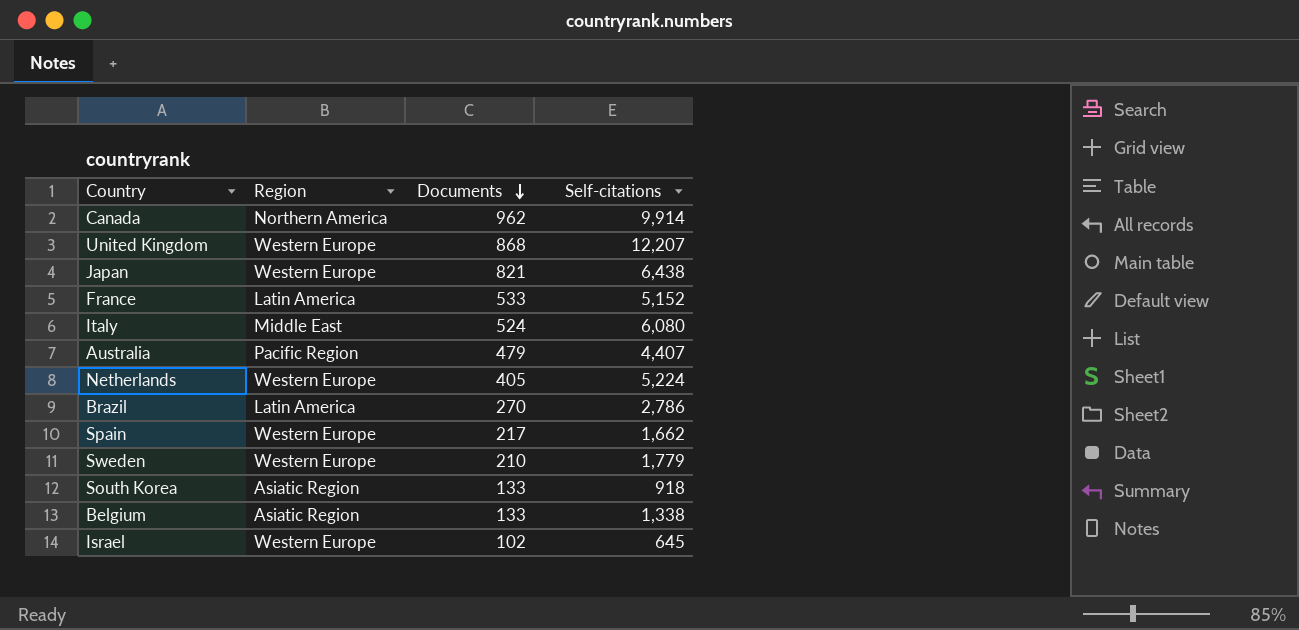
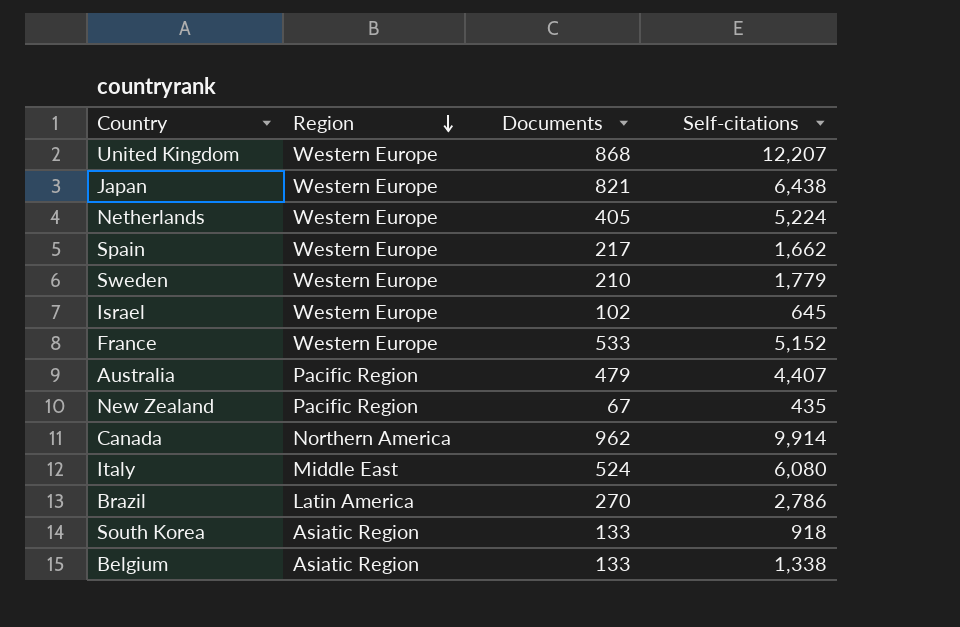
row order: Documents descending -> Region descending
France | Region: Latin America -> Western Europe
row New Zealand: none -> Pacific Region | 67 | 435

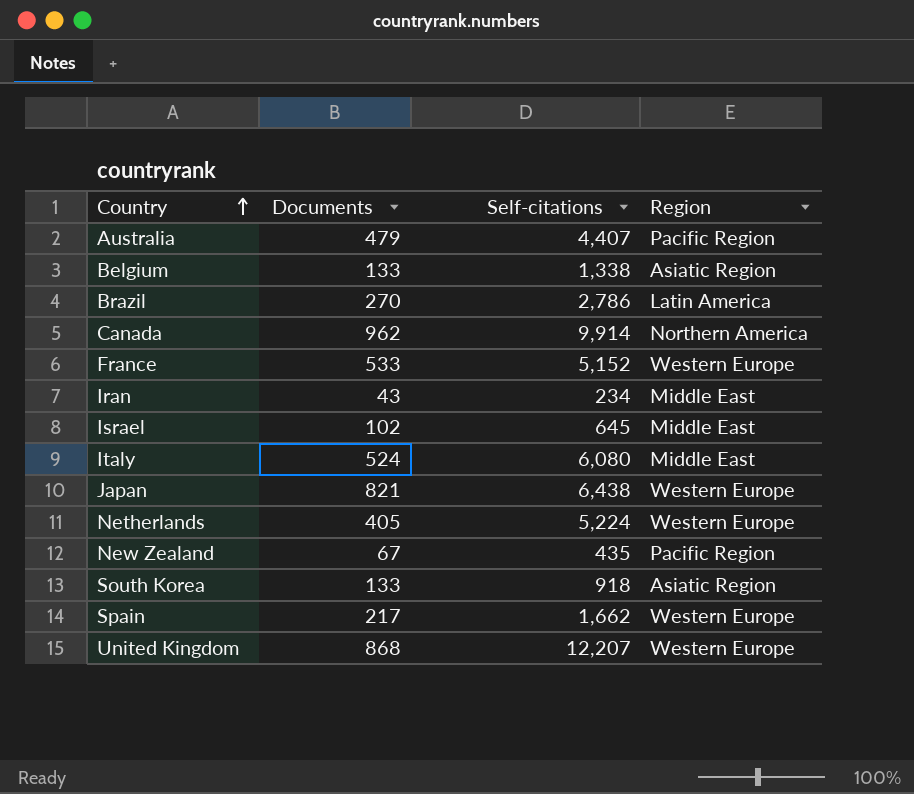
row order: Region descending -> Country ascending
column Region | position: 2 -> 4
row Sweden: Western Europe | 210 | 1,779 -> none
row Iran: none -> 43 | 234 | Middle East
Israel | Region: Western Europe -> Middle East

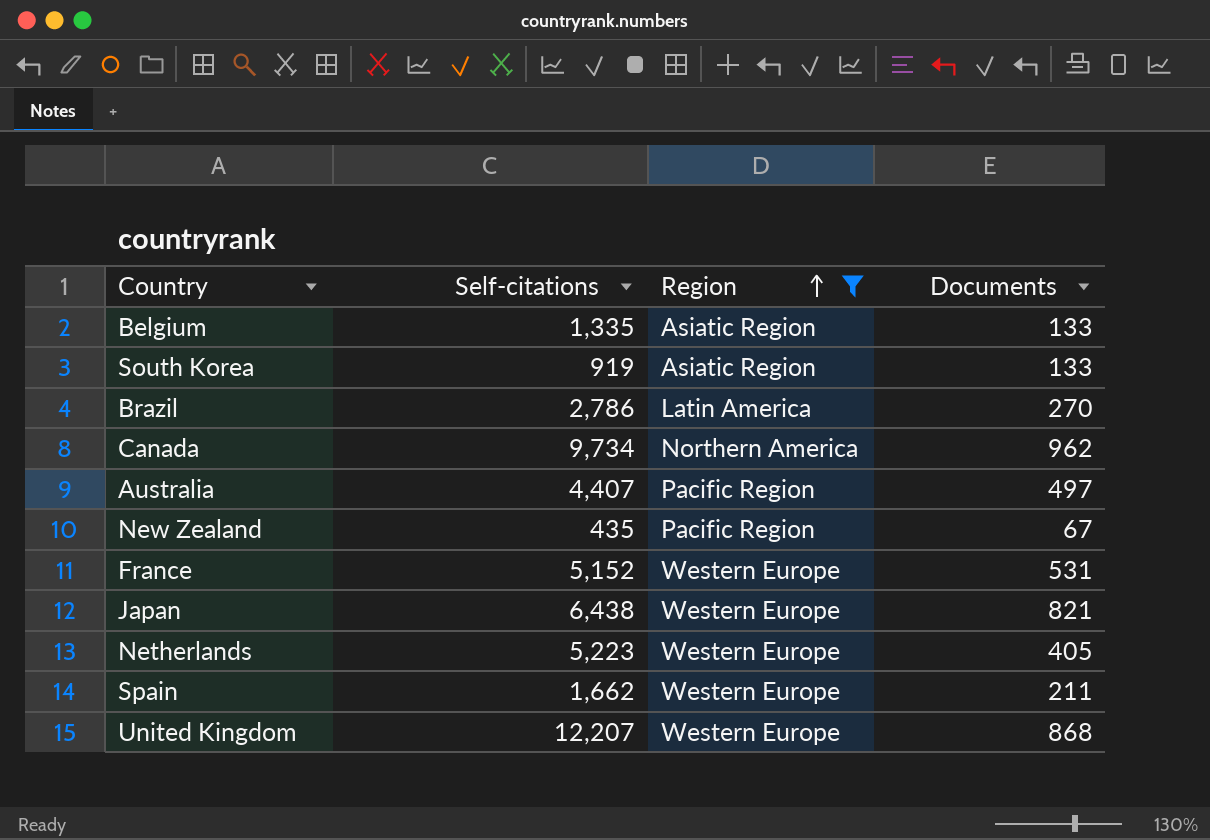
filter: none -> Region != Middle East
row order: Country ascending -> Region ascending
column Documents | position: 2 -> 4
Belgium | Self-citations: 1,338 -> 1,335
South Korea | Self-citations: 918 -> 919
Canada | Self-citations: 9,914 -> 9,734
Australia | Documents: 479 -> 497
France | Documents: 533 -> 531
Netherlands | Self-citations: 5,224 -> 5,223
Spain | Documents: 217 -> 211

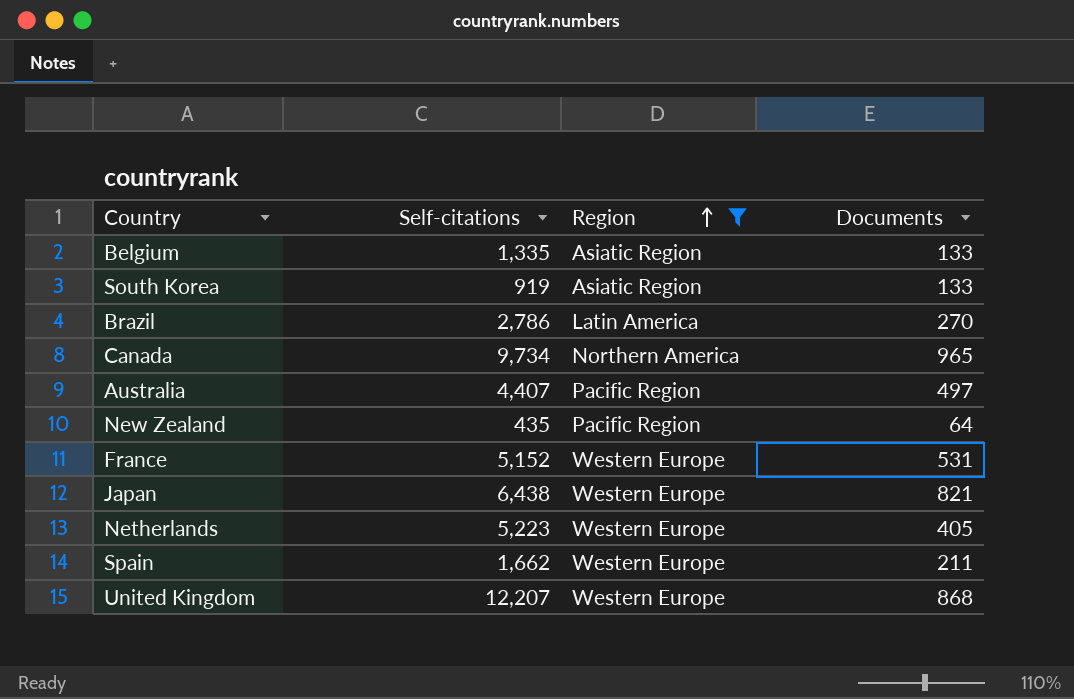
Canada | Documents: 962 -> 965
New Zealand | Documents: 67 -> 64

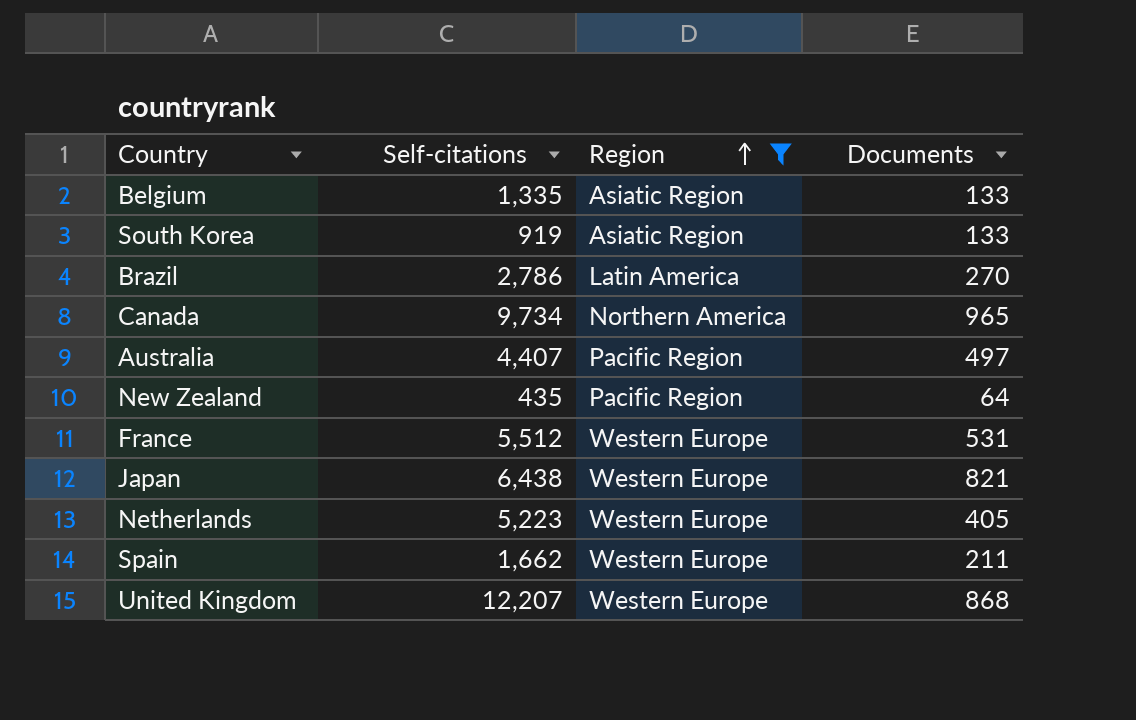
France | Self-citations: 5,152 -> 5,512

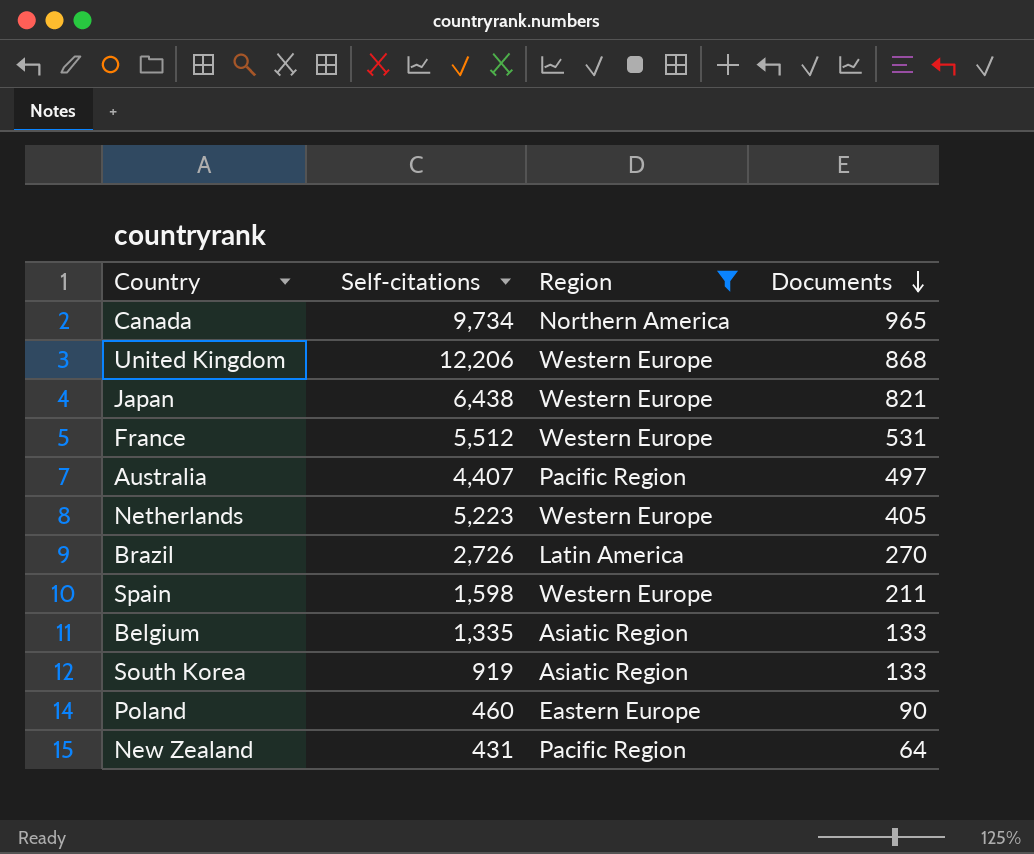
row order: Region ascending -> Documents descending
United Kingdom | Self-citations: 12,207 -> 12,206
Brazil | Self-citations: 2,786 -> 2,726
Spain | Self-citations: 1,662 -> 1,598
row Poland: none -> 460 | Eastern Europe | 90
New Zealand | Self-citations: 435 -> 431

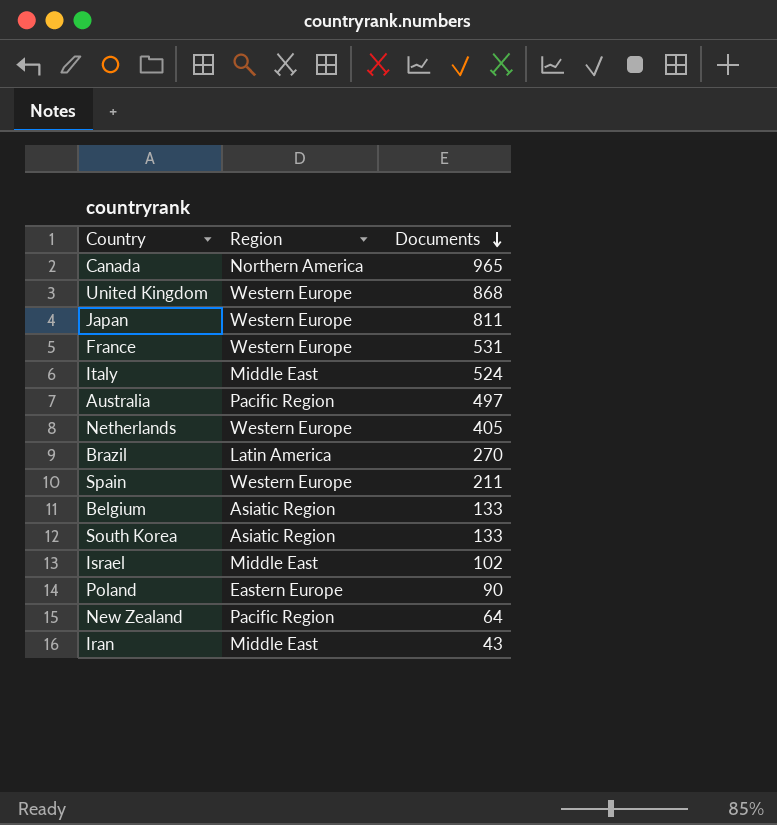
filter: Region != Middle East -> none
column Self-citations | position: 2 -> none
Japan | Documents: 821 -> 811

